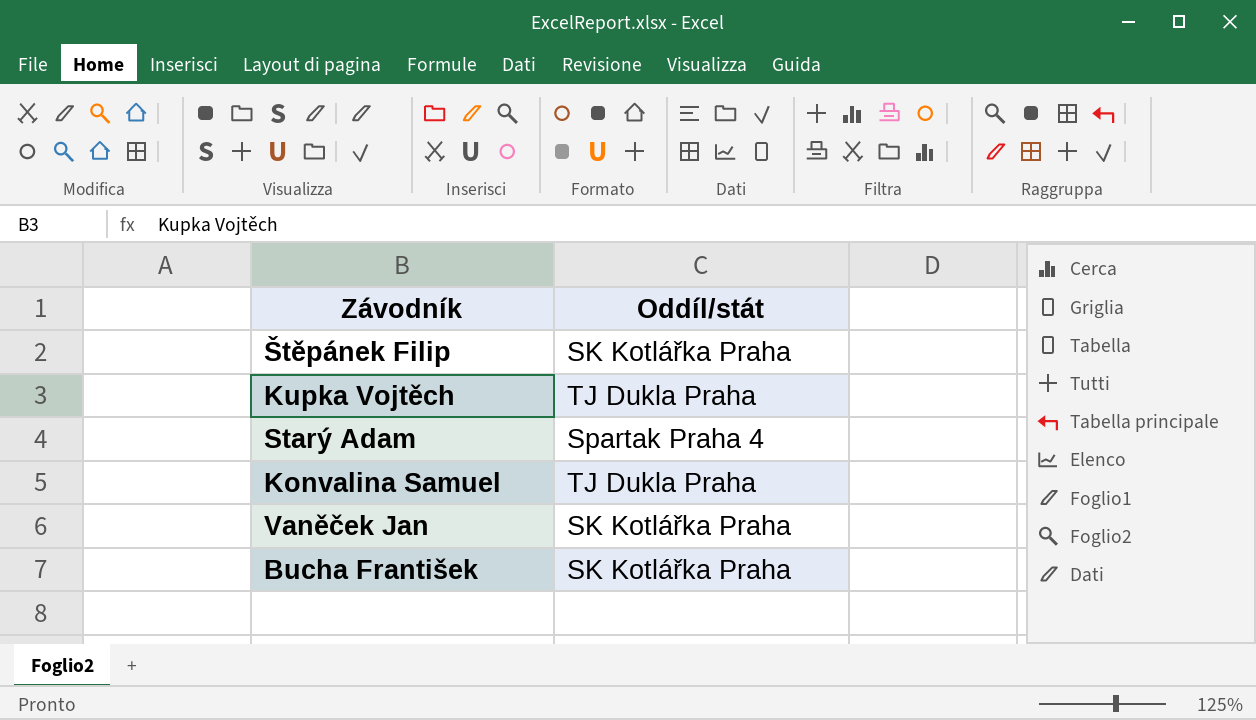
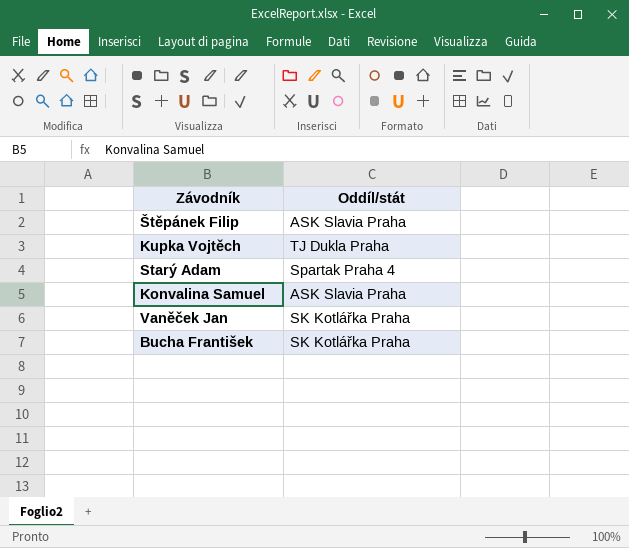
Štěpánek Filip | Oddíl/stát: SK Kotlářka Praha -> ASK Slavia Praha
Konvalina Samuel | Oddíl/stát: TJ Dukla Praha -> ASK Slavia Praha

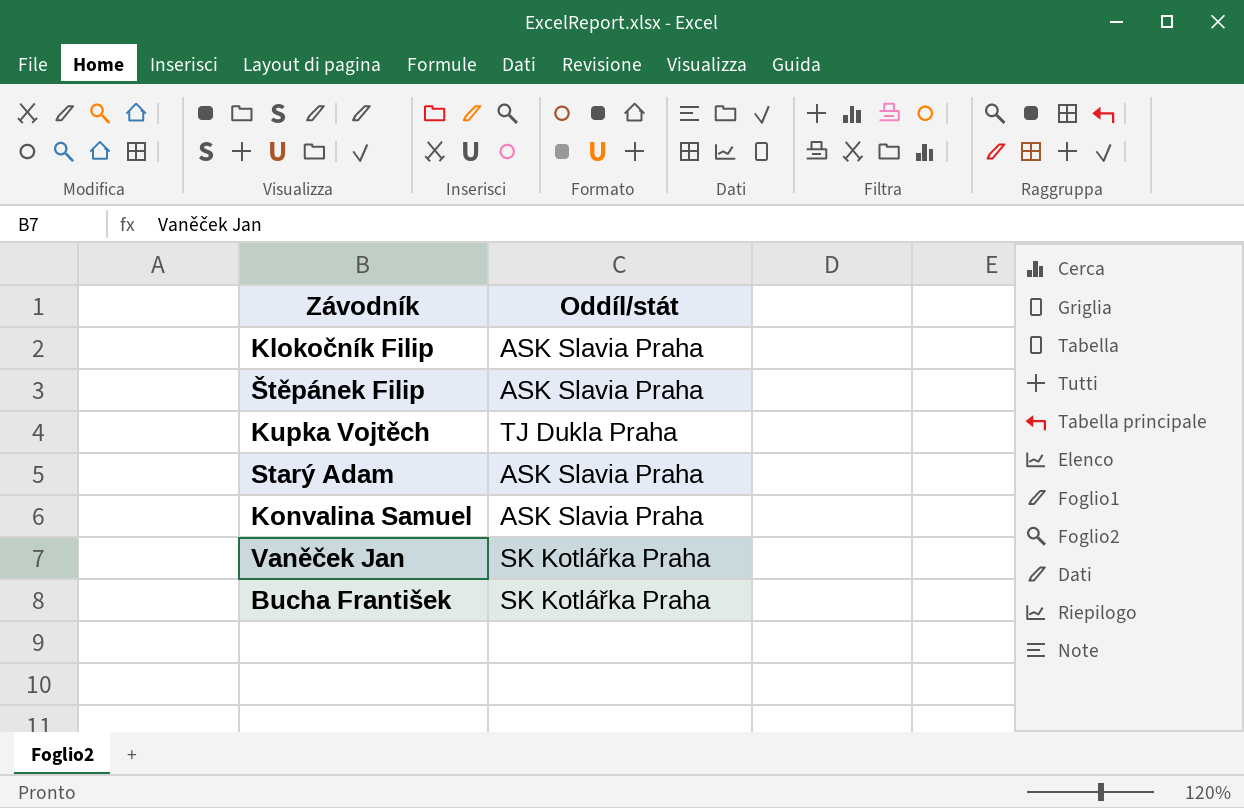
row Klokočník Filip: none -> ASK Slavia Praha
Starý Adam | Oddíl/stát: Spartak Praha 4 -> ASK Slavia Praha

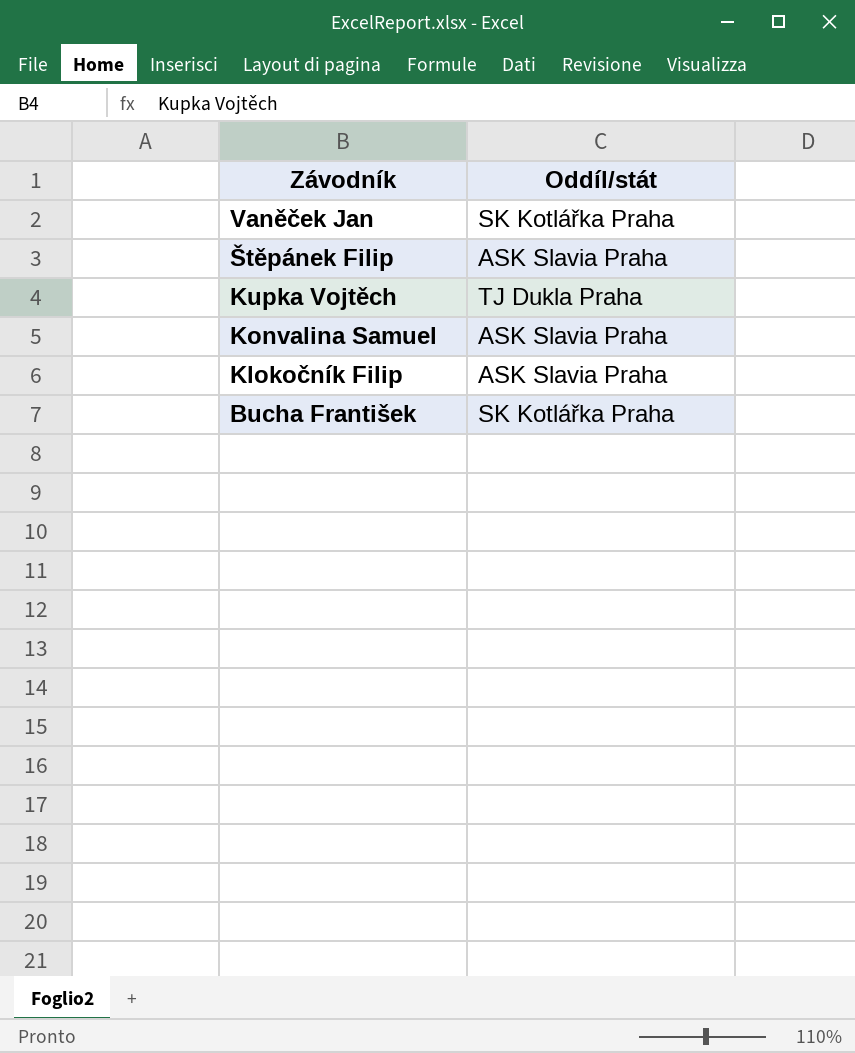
row order: none -> Závodník descending
row Starý Adam: ASK Slavia Praha -> none

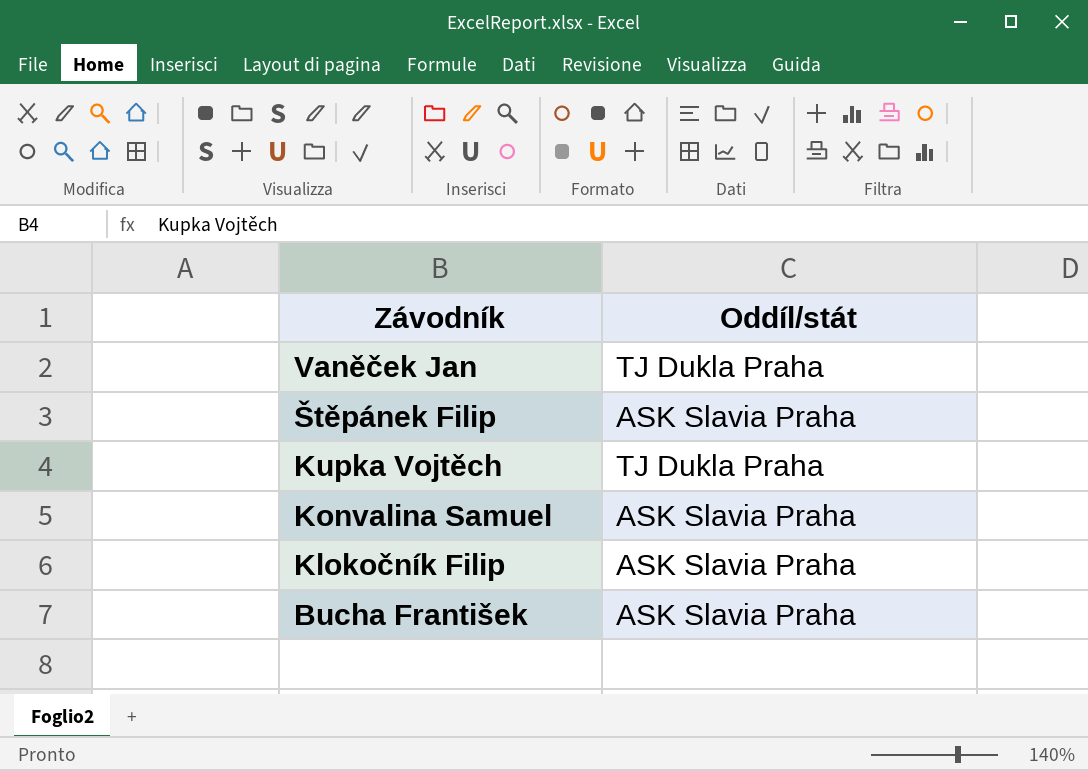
Vaněček Jan | Oddíl/stát: SK Kotlářka Praha -> TJ Dukla Praha
Bucha František | Oddíl/stát: SK Kotlářka Praha -> ASK Slavia Praha

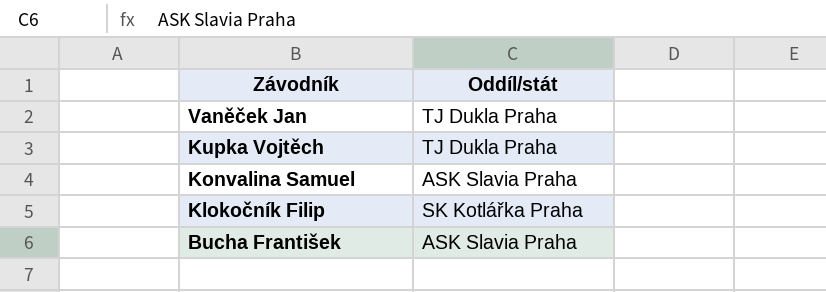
row Štěpánek Filip: ASK Slavia Praha -> none
Klokočník Filip | Oddíl/stát: ASK Slavia Praha -> SK Kotlářka Praha

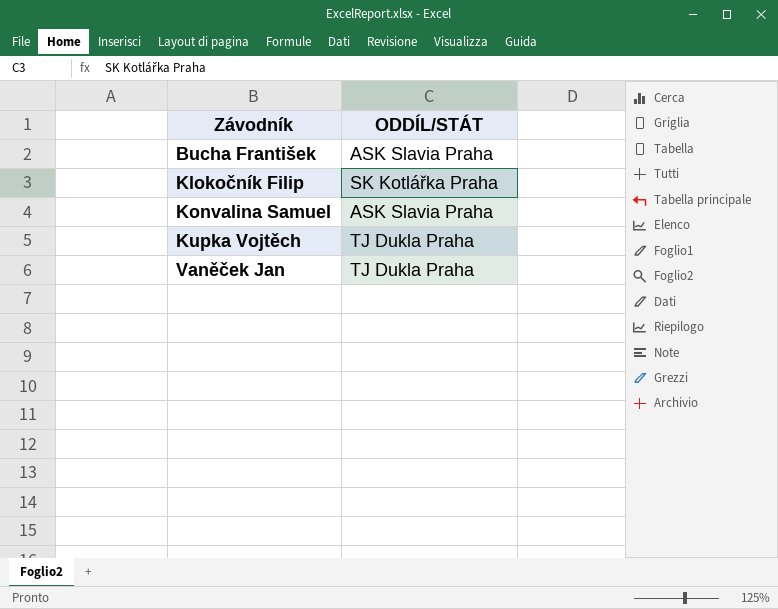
row order: Závodník descending -> Závodník ascending
column name: Oddíl/stát -> ODDÍL/STÁT

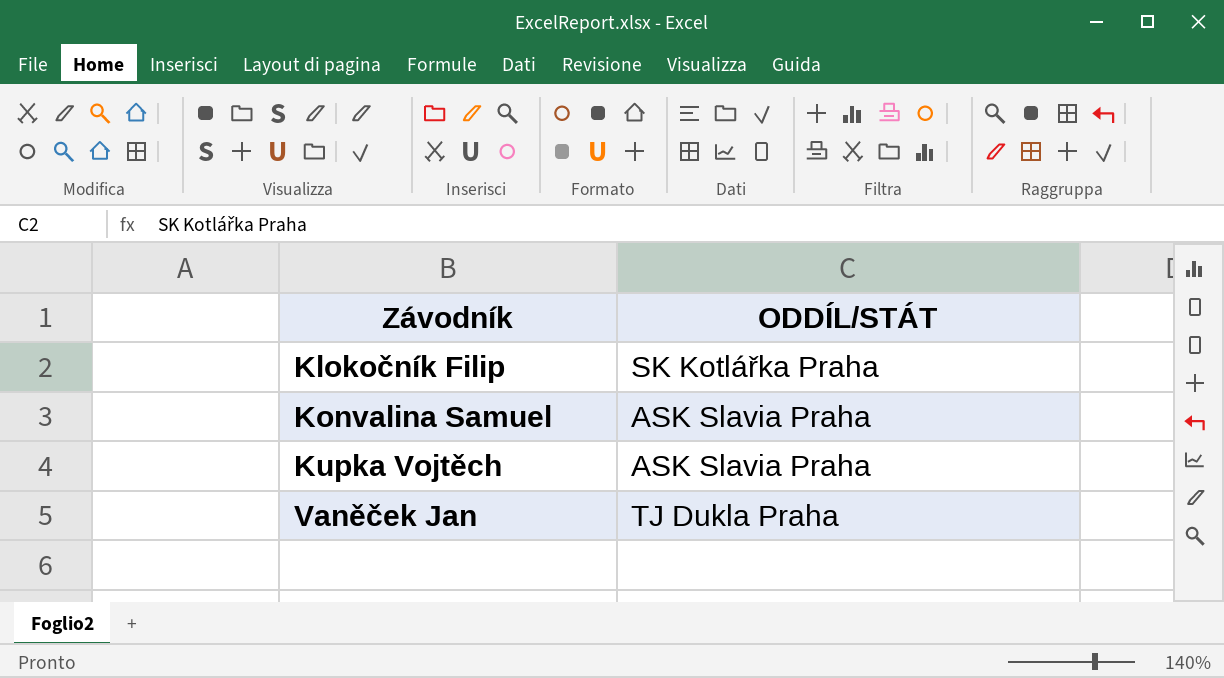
row Bucha František: ASK Slavia Praha -> none
Kupka Vojtěch | ODDÍL/STÁT: TJ Dukla Praha -> ASK Slavia Praha

